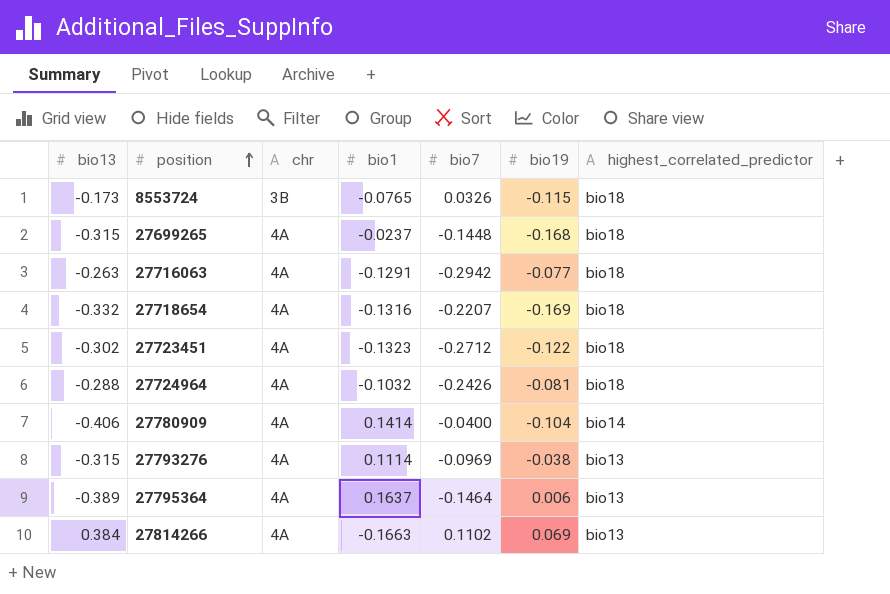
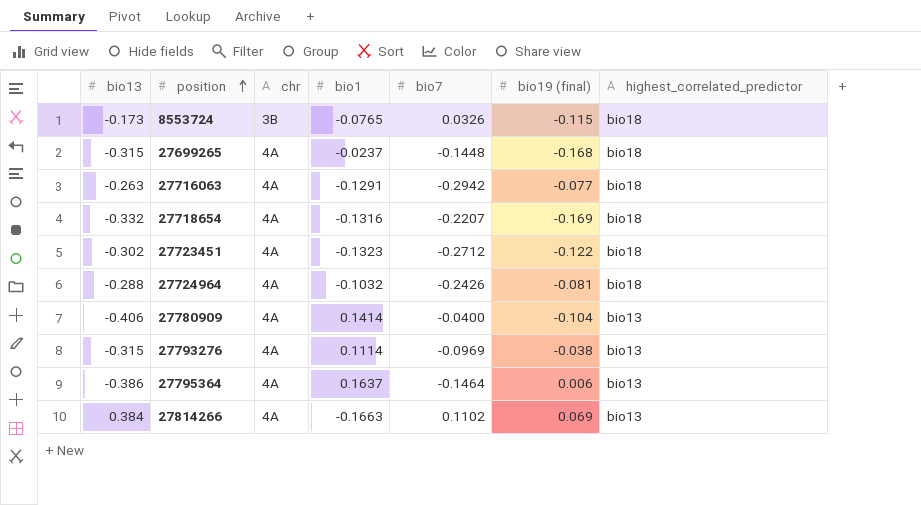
column name: bio19 -> bio19 (final)
27780909 | highest_correlated_predictor: bio14 -> bio13
27795364 | bio13: -0.389 -> -0.386

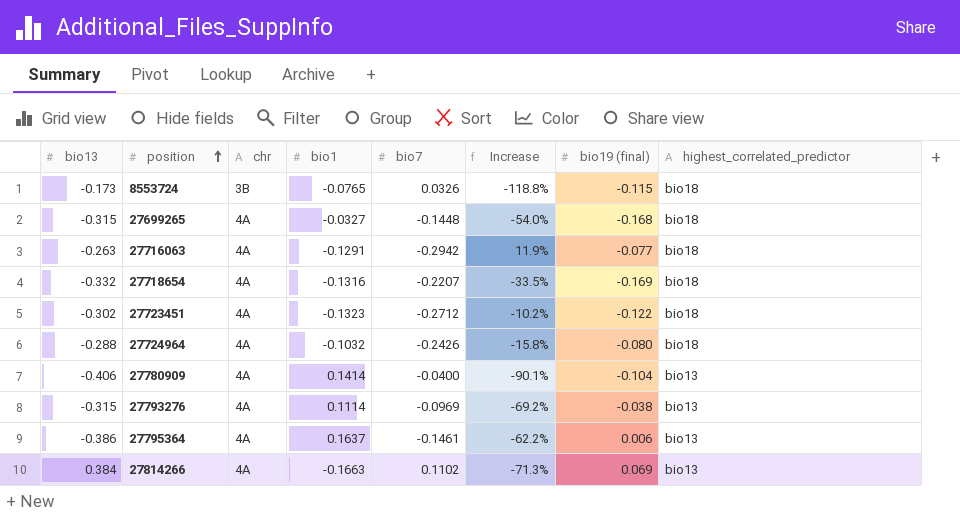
column Increase | formula: none -> ([bio7] - [bio13]) / [bio13]
27699265 | bio1: -0.0237 -> -0.0327
27724964 | bio19 (final): -0.081 -> -0.080
27795364 | bio7: -0.1464 -> -0.1461

